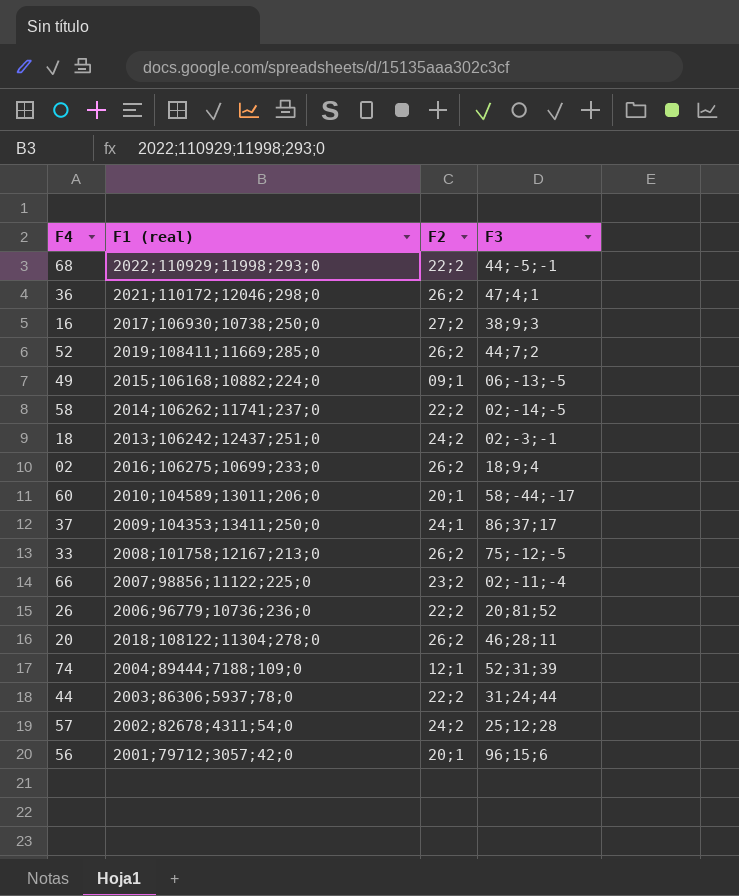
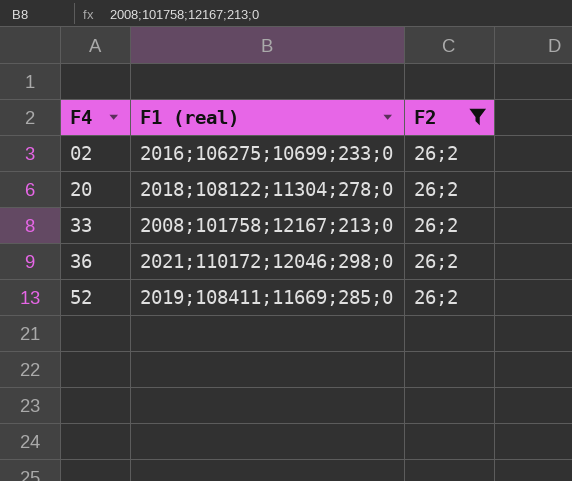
filter: none -> F2 = 26;2
row order: none -> F4 ascending
column F3 | position: 4 -> none

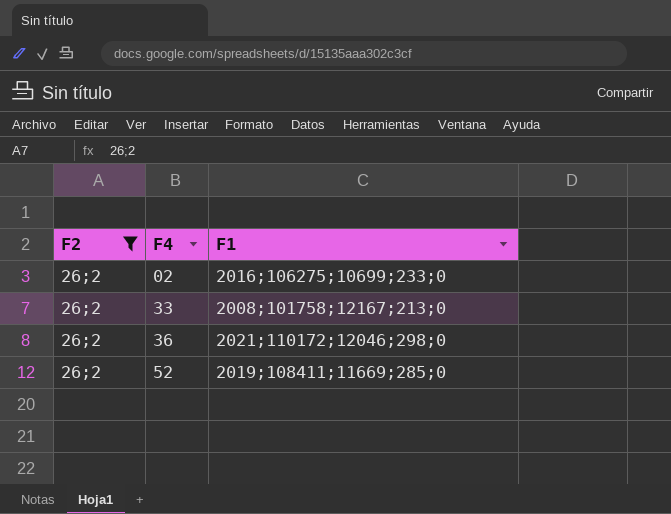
column F2 | position: 3 -> 1
column name: F1 (real) -> F1
row 20: 2018;108122;11304;278;0 | 26;2 -> none

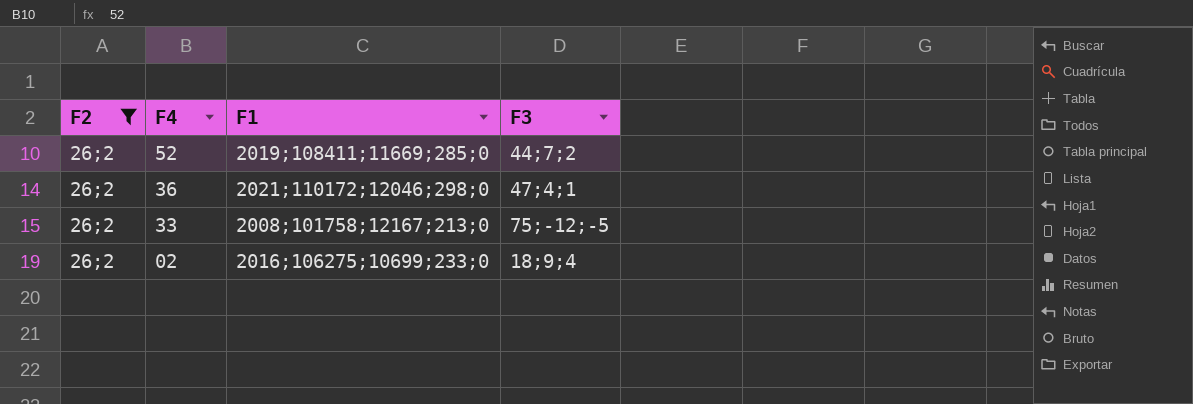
row order: F4 ascending -> F4 descending
column F3 | position: none -> 4

